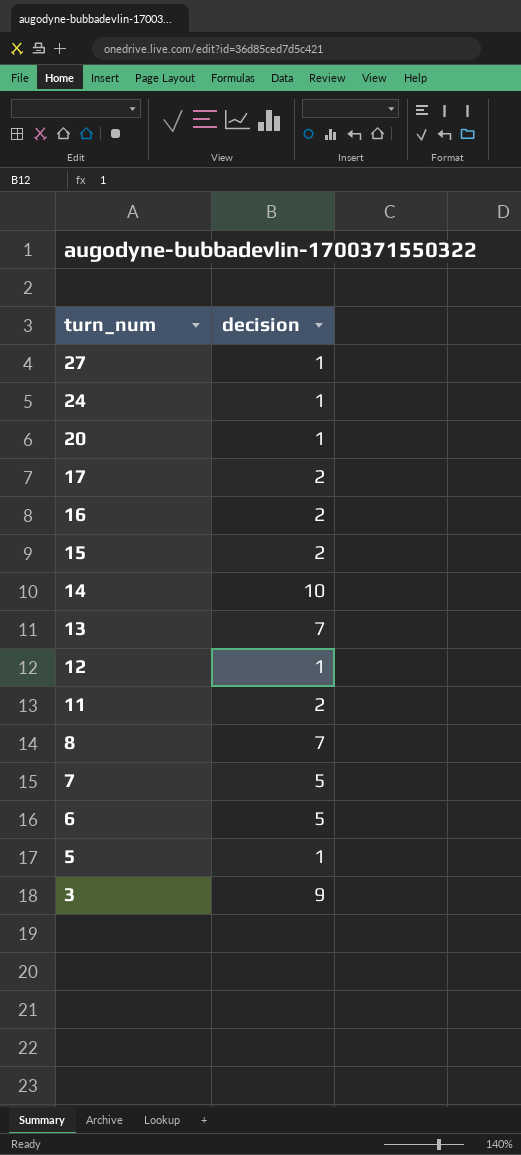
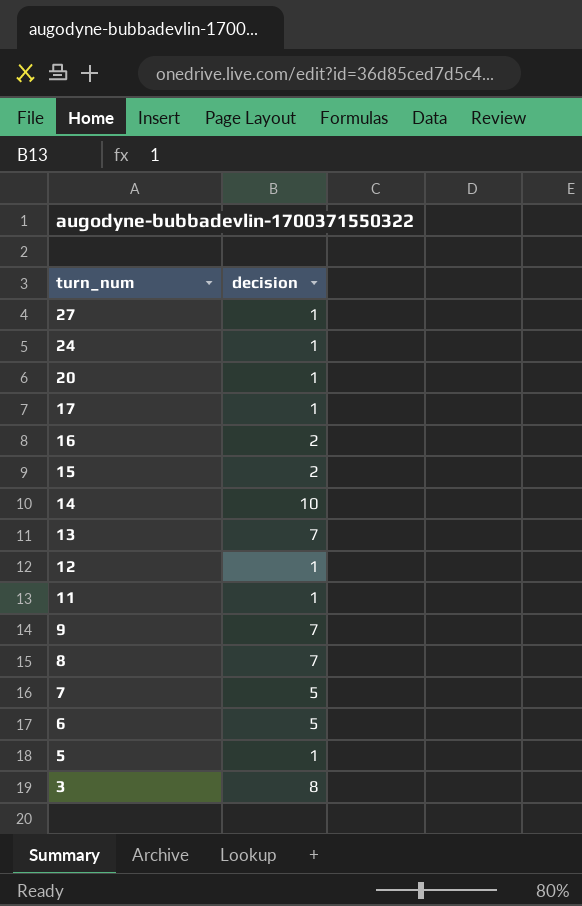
17 | decision: 2 -> 1
11 | decision: 2 -> 1
row 9: none -> 7
3 | decision: 9 -> 8

